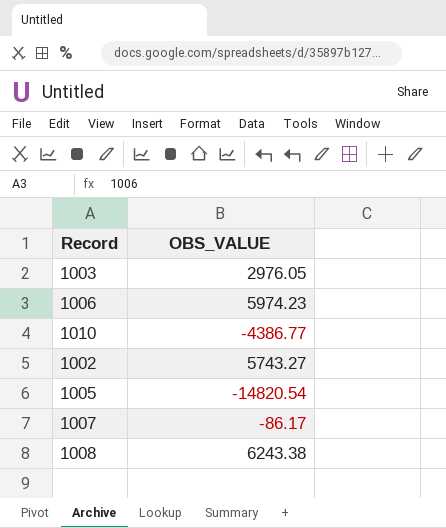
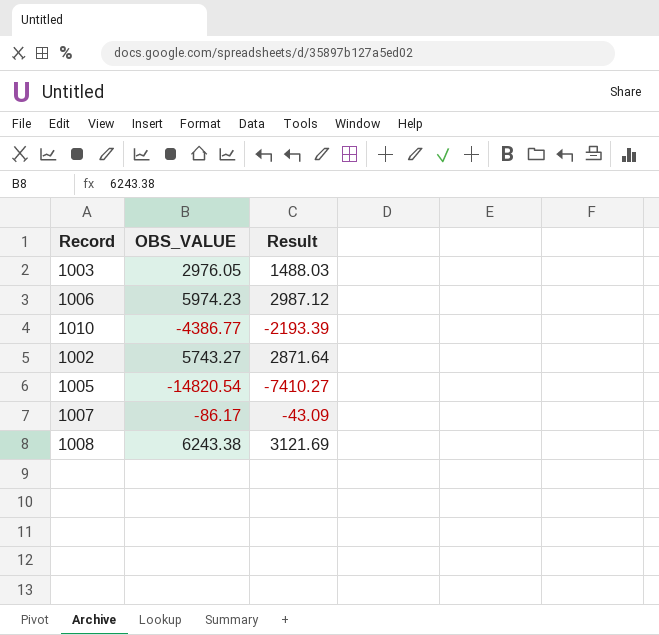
column Result | formula: none -> [OBS_VALUE] * 0.5

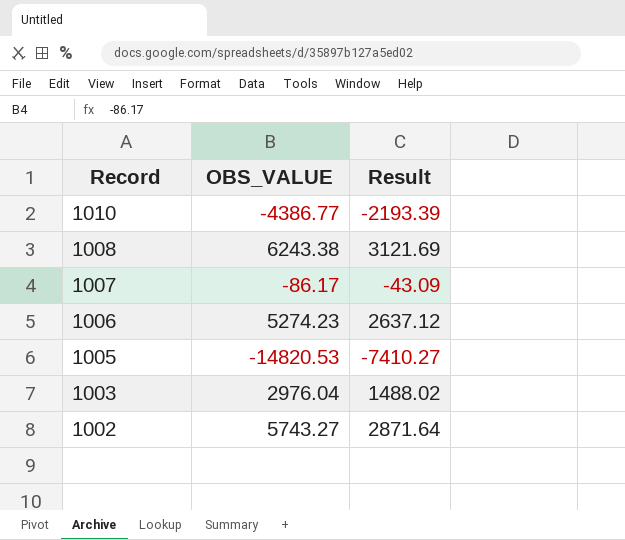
row order: none -> Record descending
1006 | OBS_VALUE: 5974.23 -> 5274.23
1006 | Result: 2987.12 -> 2637.12
1005 | OBS_VALUE: -14820.54 -> -14820.53
1003 | OBS_VALUE: 2976.05 -> 2976.04
1003 | Result: 1488.03 -> 1488.02

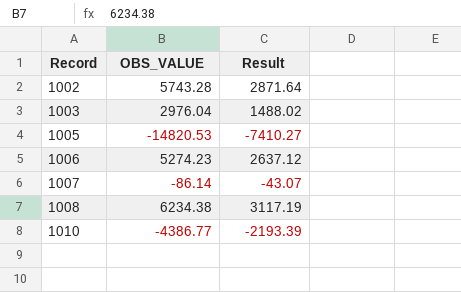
row order: Record descending -> Record ascending
1002 | OBS_VALUE: 5743.27 -> 5743.28
1007 | OBS_VALUE: -86.17 -> -86.14
1007 | Result: -43.09 -> -43.07
1008 | OBS_VALUE: 6243.38 -> 6234.38
1008 | Result: 3121.69 -> 3117.19

